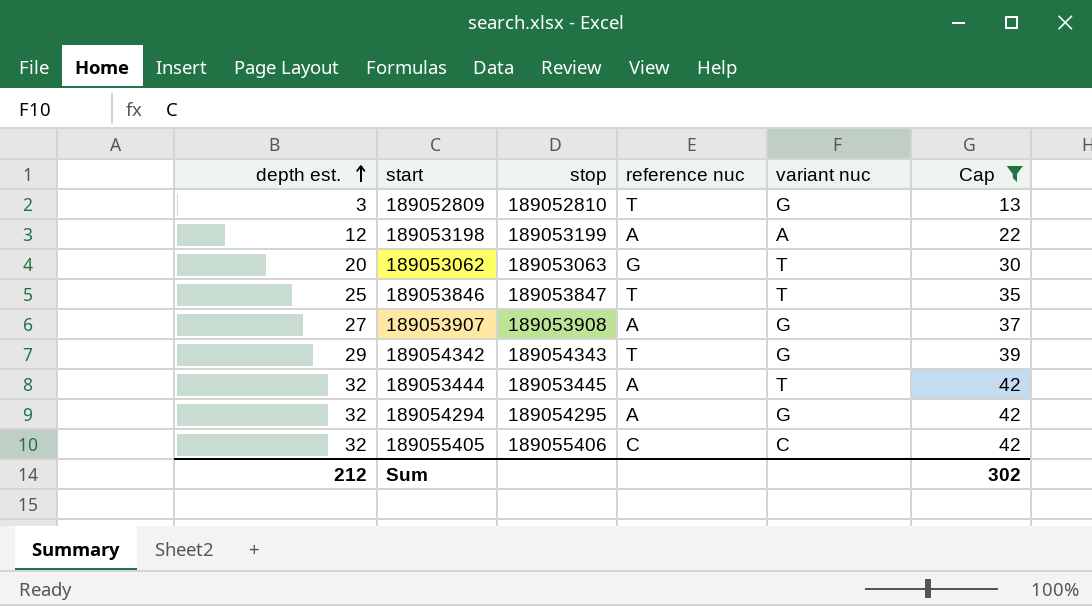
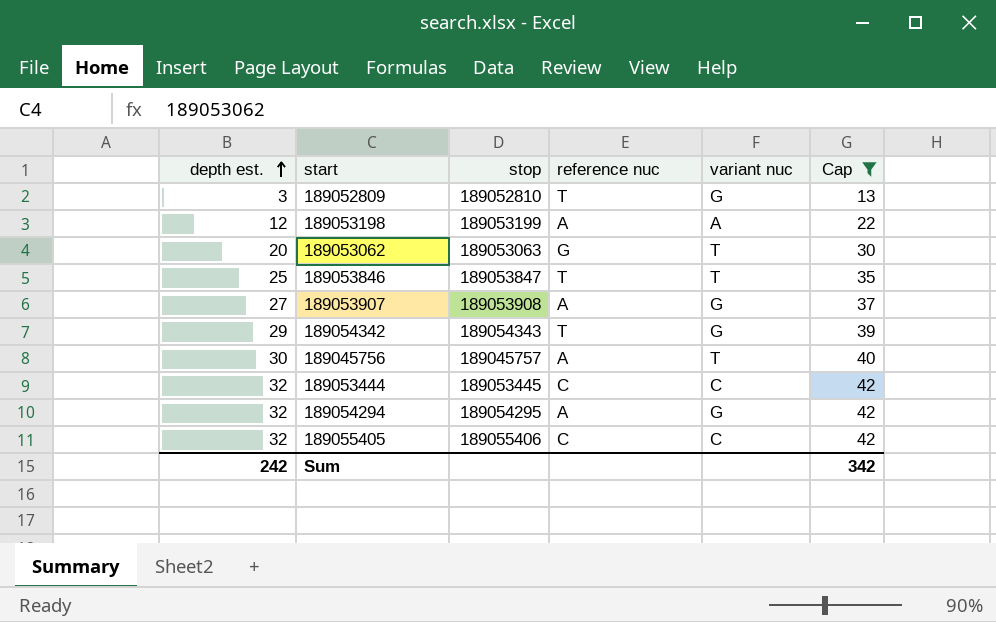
row 189045756: none -> 30 | 189045757 | A | T | 40
189053444 | reference nuc: A -> C
189053444 | variant nuc: T -> C
Sum | depth est.: 212 -> 242
Sum | Cap: 302 -> 342

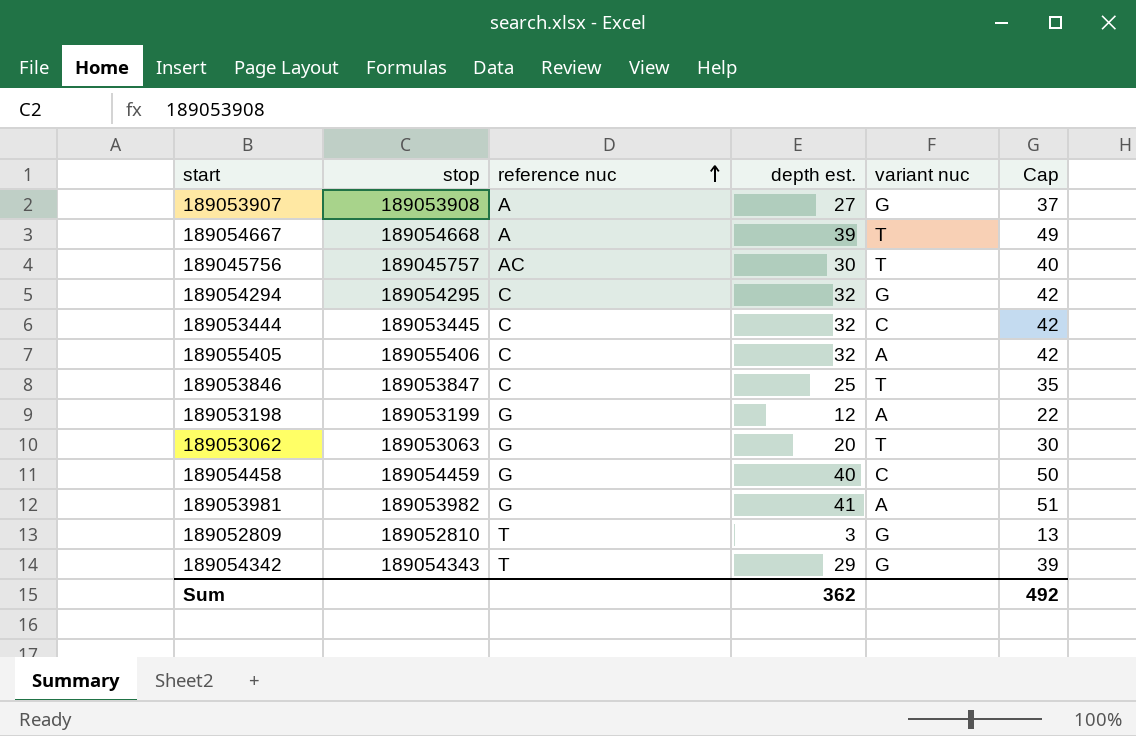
filter: Cap <= 42 -> none
row order: depth est. ascending -> reference nuc ascending
column depth est. | position: 1 -> 4
189045756 | reference nuc: A -> AC
189054294 | reference nuc: A -> C
189055405 | variant nuc: C -> A
189053846 | reference nuc: T -> C
189053198 | reference nuc: A -> G
Sum | depth est.: 242 -> 362
Sum | Cap: 342 -> 492

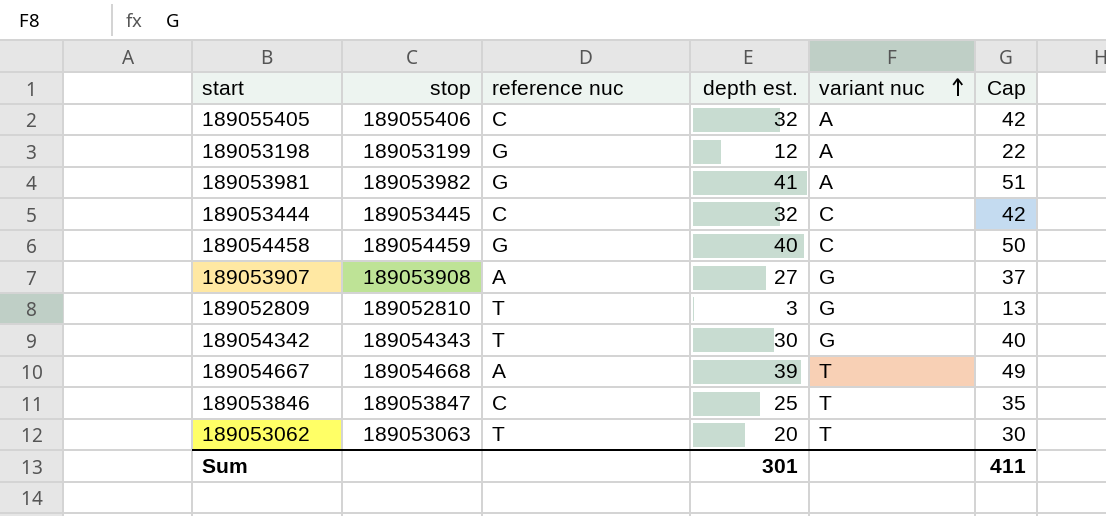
row order: reference nuc ascending -> variant nuc ascending
row 189045756: 189045757 | AC | 30 | T | 40 -> none
row 189054294: 189054295 | C | 32 | G | 42 -> none
189054342 | depth est.: 29 -> 30
189054342 | Cap: 39 -> 40
189053062 | reference nuc: G -> T
Sum | depth est.: 362 -> 301
Sum | Cap: 492 -> 411

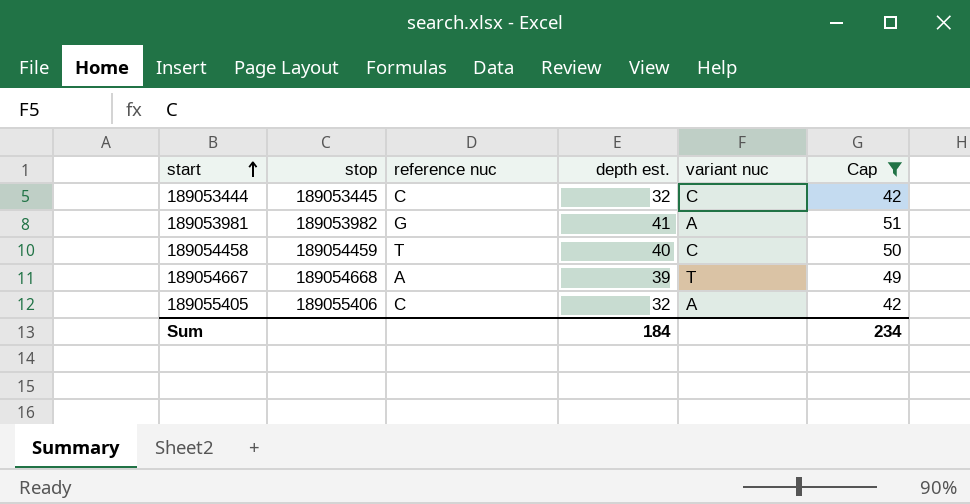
filter: none -> Cap >= 42
row order: variant nuc ascending -> start ascending
189054458 | reference nuc: G -> T
Sum | depth est.: 301 -> 184
Sum | Cap: 411 -> 234

